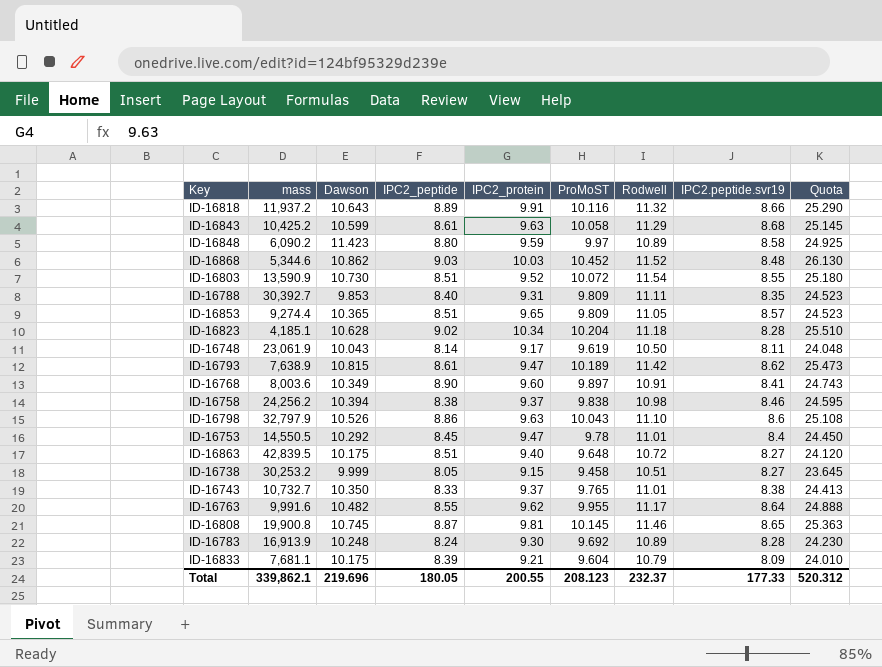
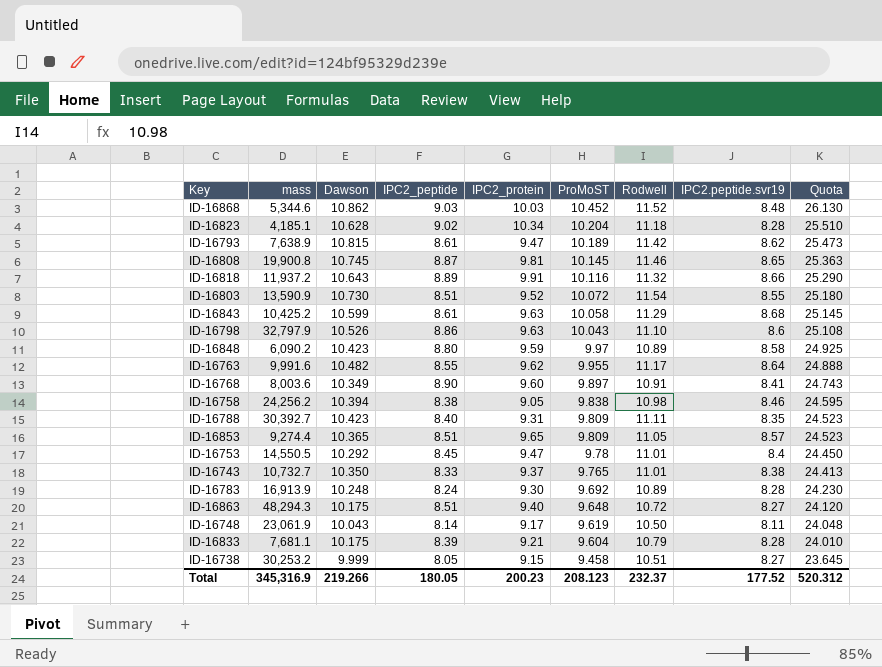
row order: none -> ProMoST descending
ID-16848 | Dawson: 11.423 -> 10.423
ID-16758 | IPC2_protein: 9.37 -> 9.05
ID-16788 | Dawson: 9.853 -> 10.423
ID-16863 | mass: 42,839.5 -> 48,294.3
ID-16833 | IPC2.peptide.svr19: 8.09 -> 8.28
Total | mass: 339,862.1 -> 345,316.9
Total | Dawson: 219.696 -> 219.266
Total | IPC2_protein: 200.55 -> 200.23
Total | IPC2.peptide.svr19: 177.33 -> 177.52

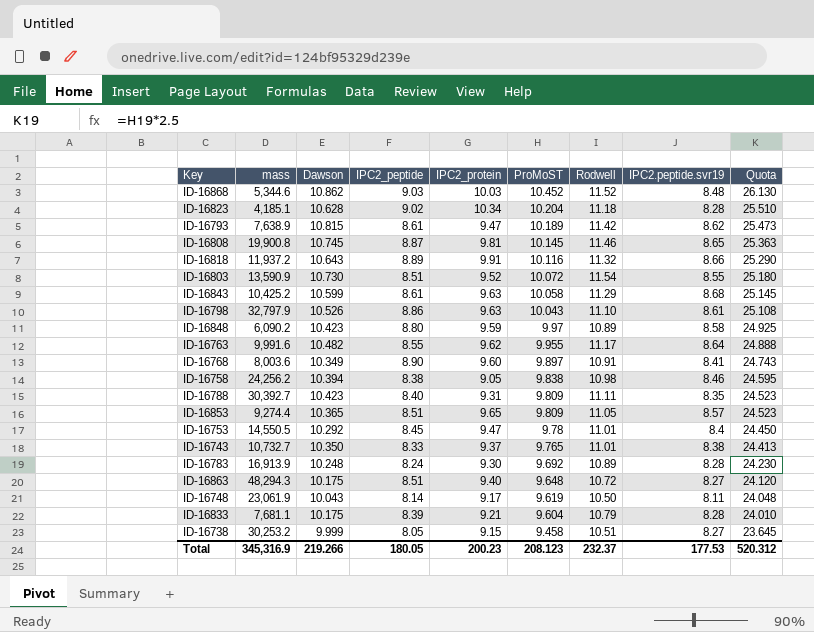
ID-16798 | IPC2.peptide.svr19: 8.6 -> 8.61
Total | IPC2.peptide.svr19: 177.52 -> 177.53

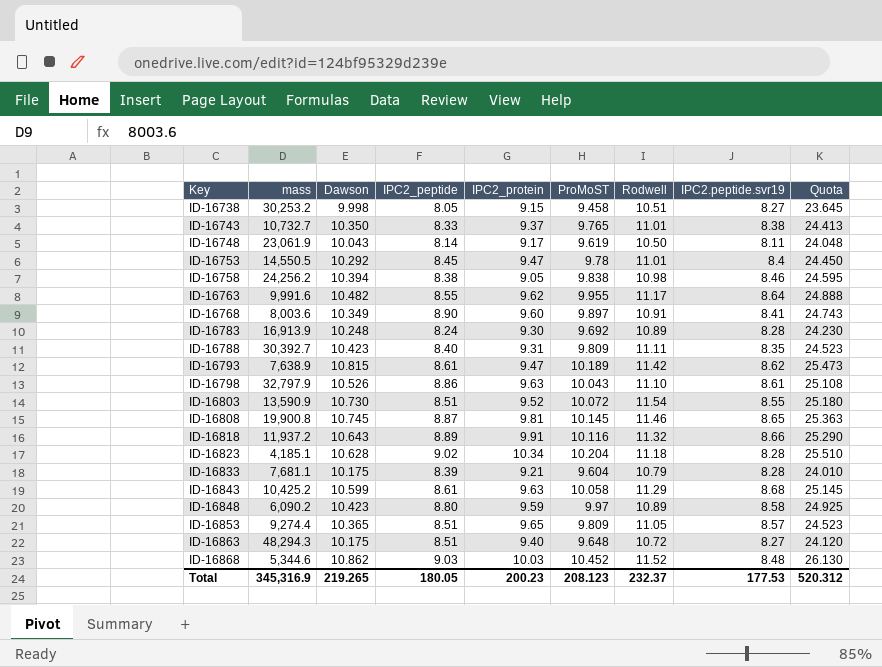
row order: ProMoST descending -> Key ascending
ID-16738 | Dawson: 9.999 -> 9.998
Total | Dawson: 219.266 -> 219.265

